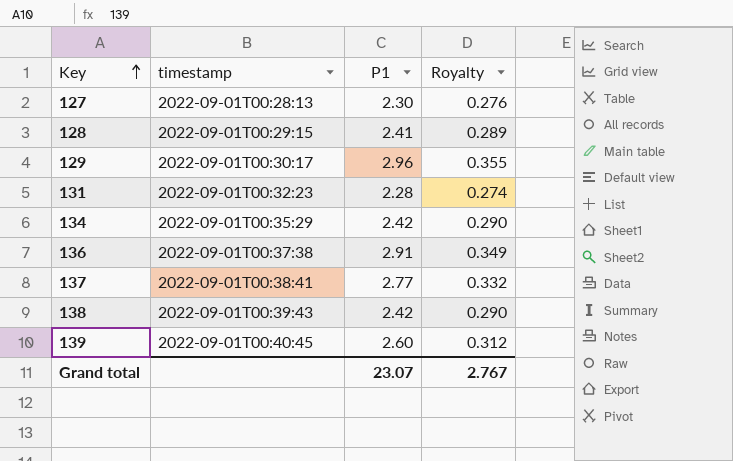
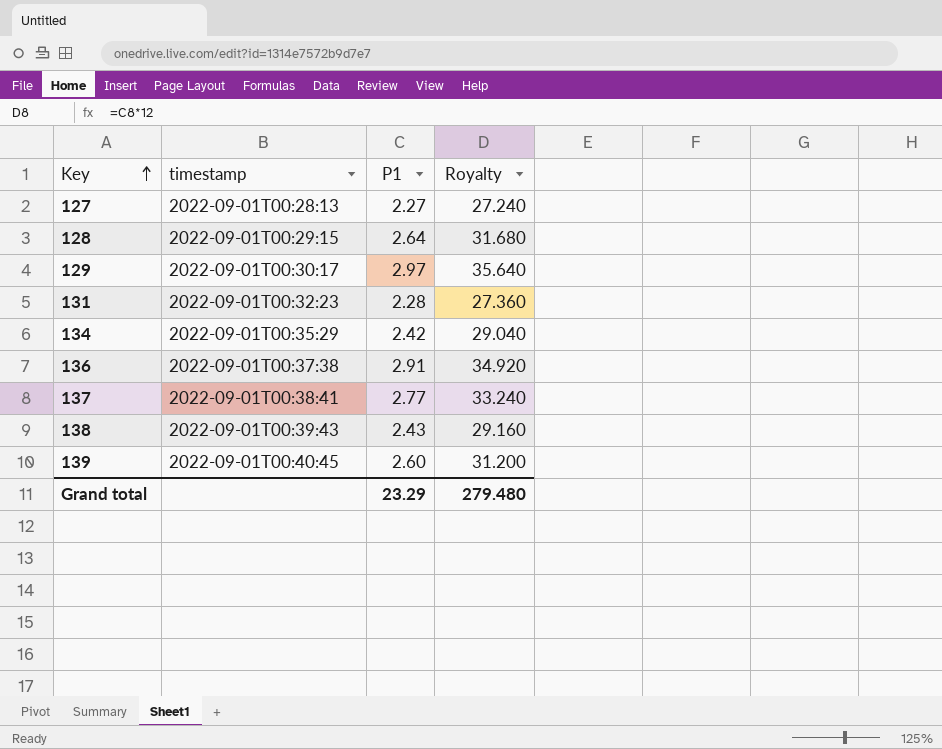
column Royalty | formula: [P1] * 0.12 -> [P1] * 12
127 | P1: 2.30 -> 2.27
128 | P1: 2.41 -> 2.64
129 | P1: 2.96 -> 2.97
138 | P1: 2.42 -> 2.43
Grand total | P1: 23.07 -> 23.29
Grand total | Royalty: 2.767 -> 279.480

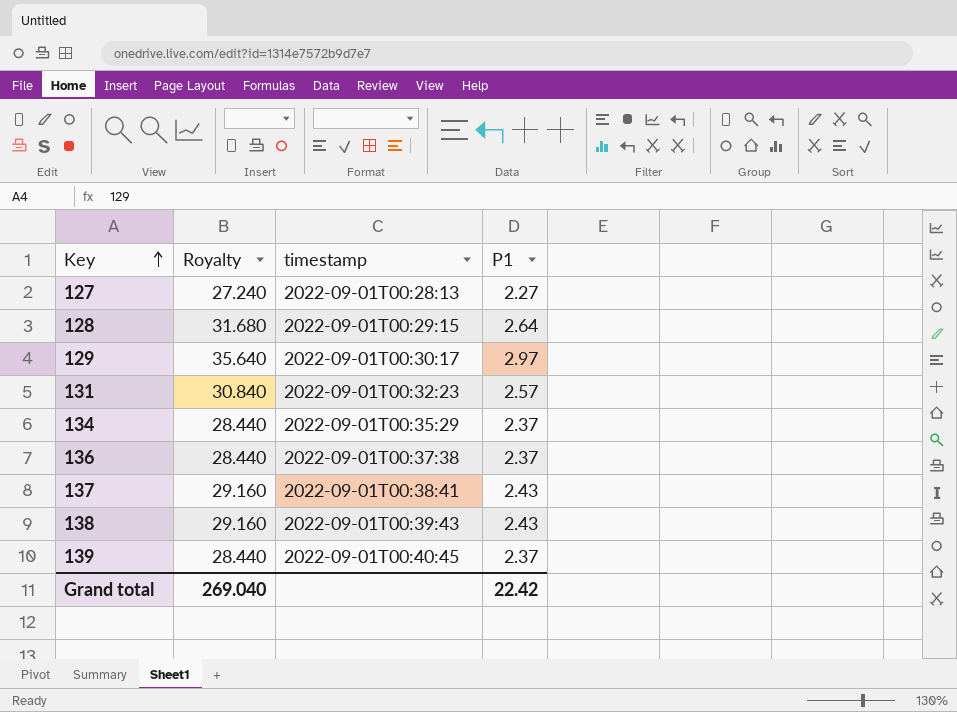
column Royalty | position: 4 -> 2
131 | Royalty: 27.360 -> 30.840
131 | P1: 2.28 -> 2.57
134 | Royalty: 29.040 -> 28.440
134 | P1: 2.42 -> 2.37
136 | Royalty: 34.920 -> 28.440
136 | P1: 2.91 -> 2.37
137 | Royalty: 33.240 -> 29.160
137 | P1: 2.77 -> 2.43
139 | Royalty: 31.200 -> 28.440
139 | P1: 2.60 -> 2.37
Grand total | Royalty: 279.480 -> 269.040
Grand total | P1: 23.29 -> 22.42

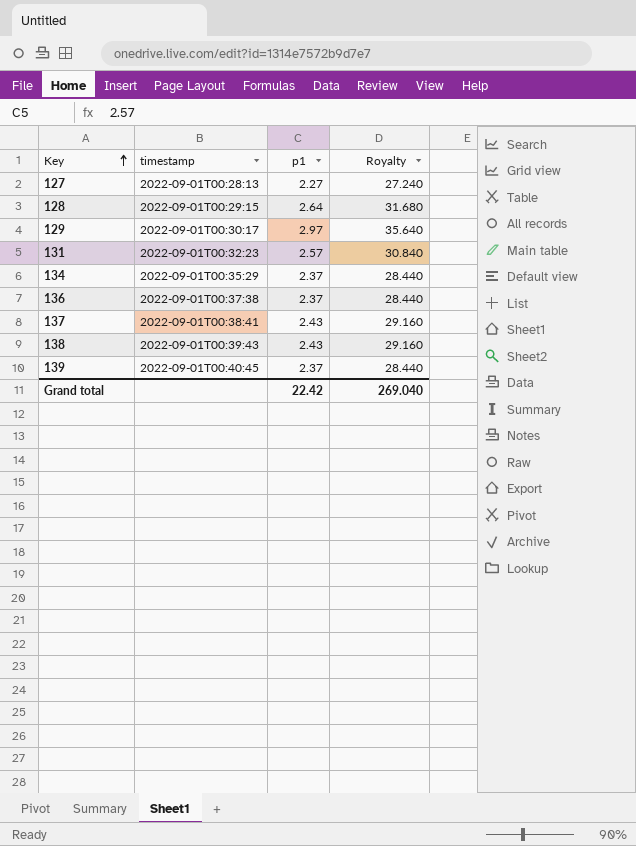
column name: P1 -> p1
column Royalty | position: 2 -> 4

